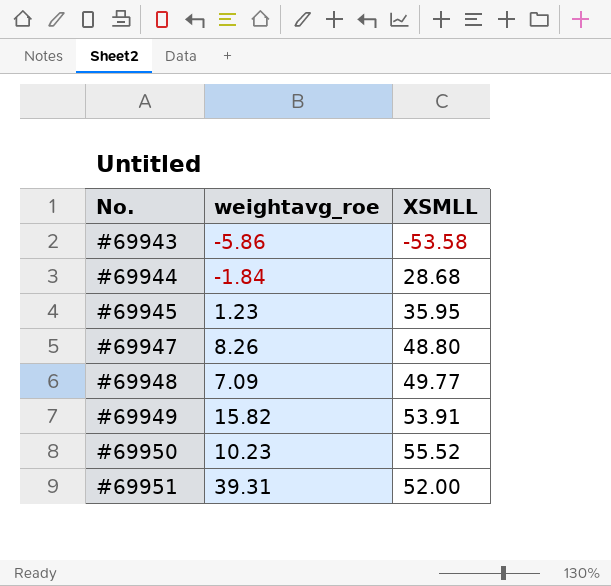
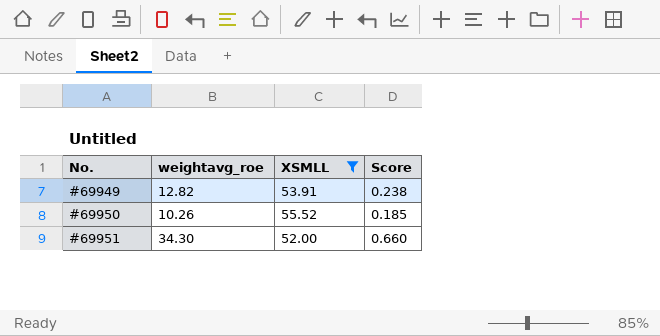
filter: none -> XSMLL >= 52.00
column Score | formula: none -> [weightavg_roe] / [XSMLL]
#69949 | weightavg_roe: 15.82 -> 12.82
#69950 | weightavg_roe: 10.23 -> 10.26
#69951 | weightavg_roe: 39.31 -> 34.30

